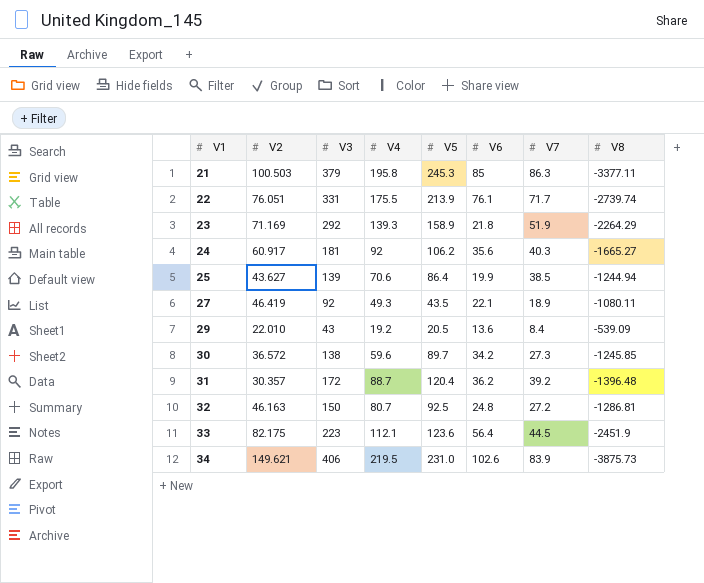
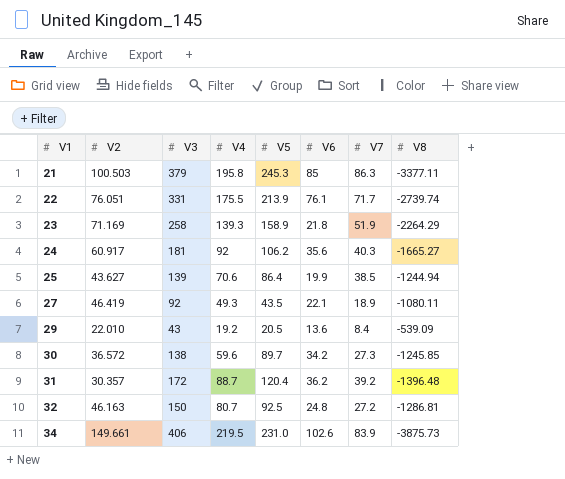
row 33: 82.175 | 223 | 112.1 | 123.6 | 56.4 | 44.5 | -2451.9 -> none
23 | V3: 292 -> 258
34 | V2: 149.621 -> 149.661

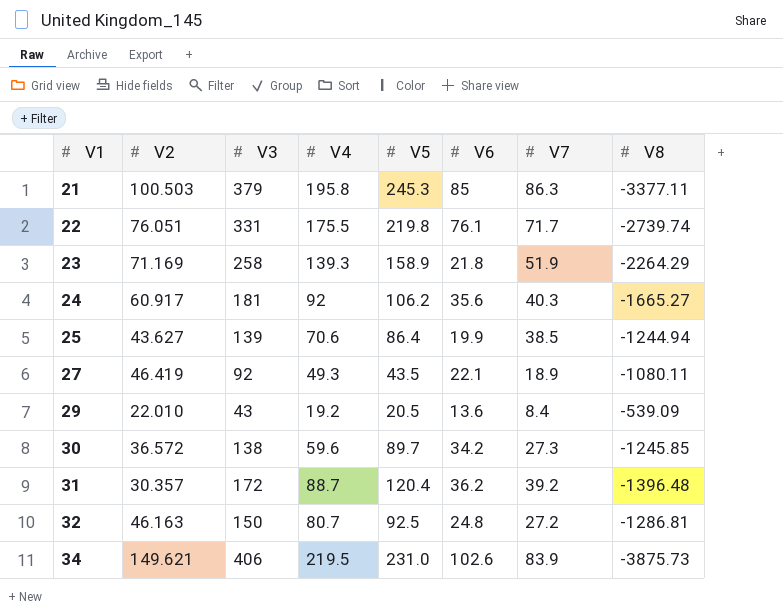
22 | V5: 213.9 -> 219.8
34 | V2: 149.661 -> 149.621

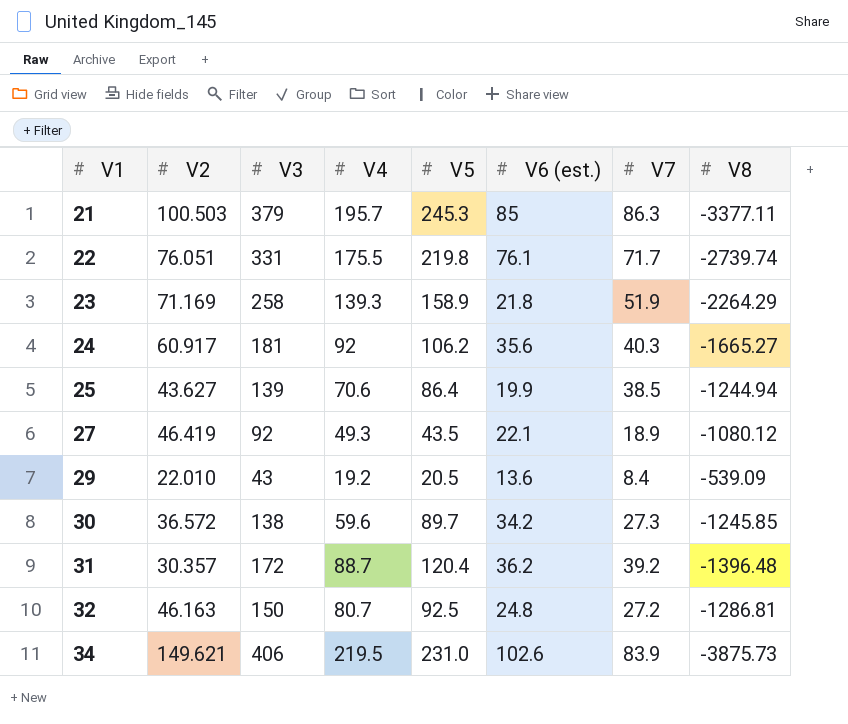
column name: V6 -> V6 (est.)
21 | V4: 195.8 -> 195.7
27 | V8: -1080.11 -> -1080.12

